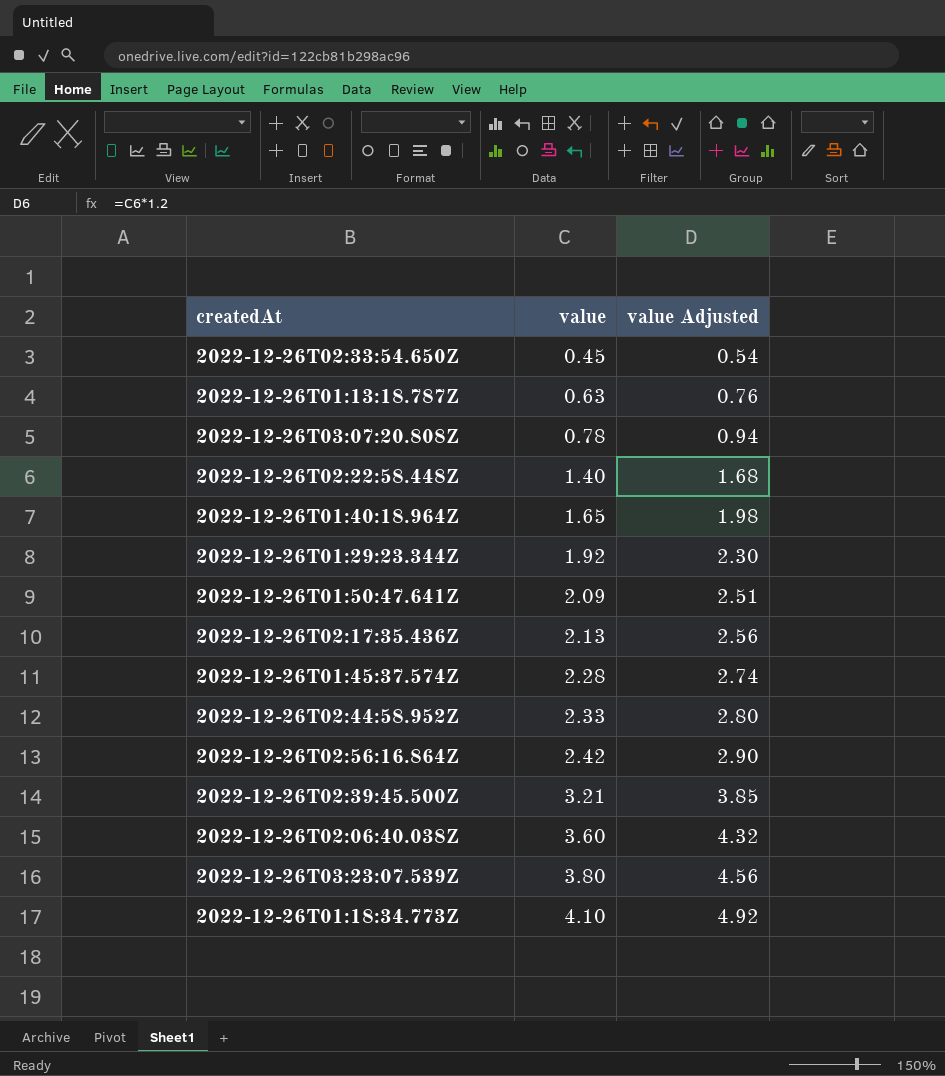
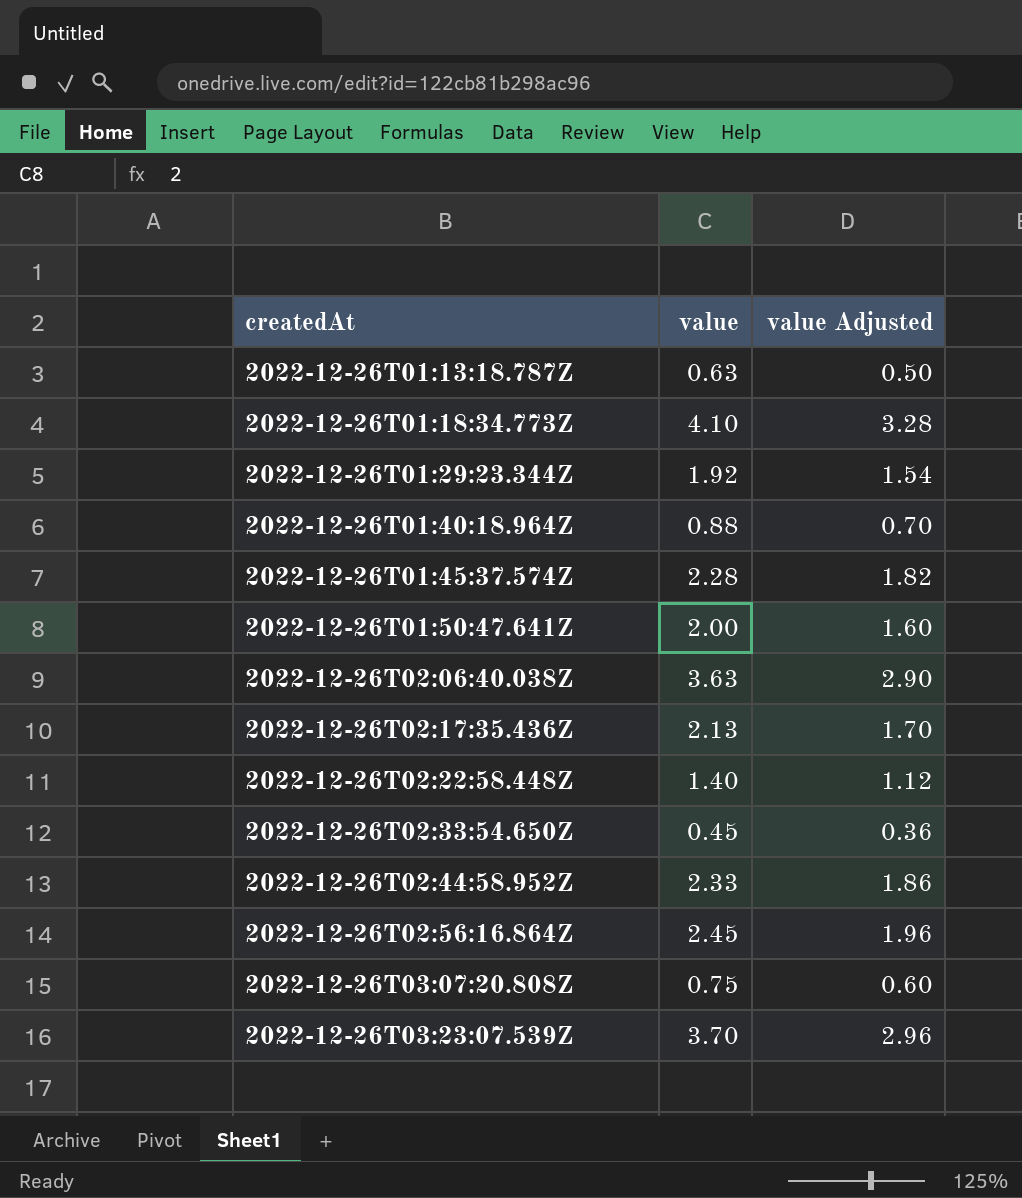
row order: value ascending -> createdAt ascending
column value Adjusted | formula: [value] * 1.2 -> [value] * 0.8
row 2022-12-26T02:39:45.500Z: 3.21 | 3.85 -> none
2022-12-26T01:40:18.964Z | value: 1.65 -> 0.88
2022-12-26T01:50:47.641Z | value: 2.09 -> 2.00
2022-12-26T02:06:40.038Z | value: 3.60 -> 3.63
2022-12-26T02:56:16.864Z | value: 2.42 -> 2.45
2022-12-26T03:07:20.808Z | value: 0.78 -> 0.75
2022-12-26T03:23:07.539Z | value: 3.80 -> 3.70

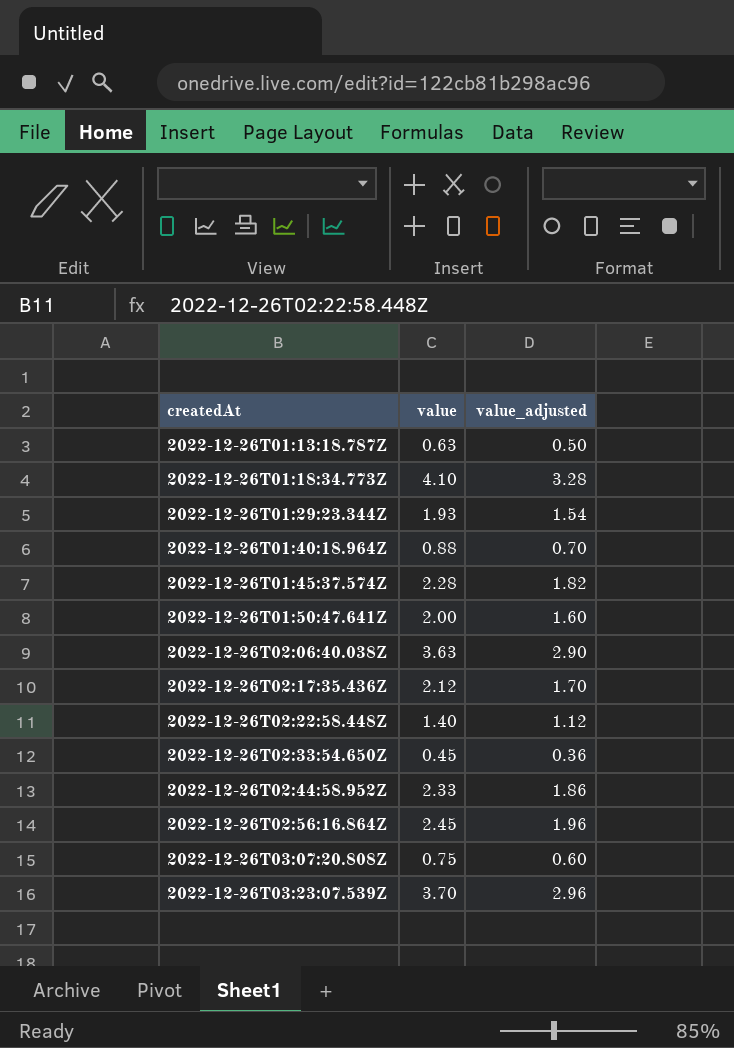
column name: value Adjusted -> value_adjusted
2022-12-26T01:29:23.344Z | value: 1.92 -> 1.93
2022-12-26T02:17:35.436Z | value: 2.13 -> 2.12

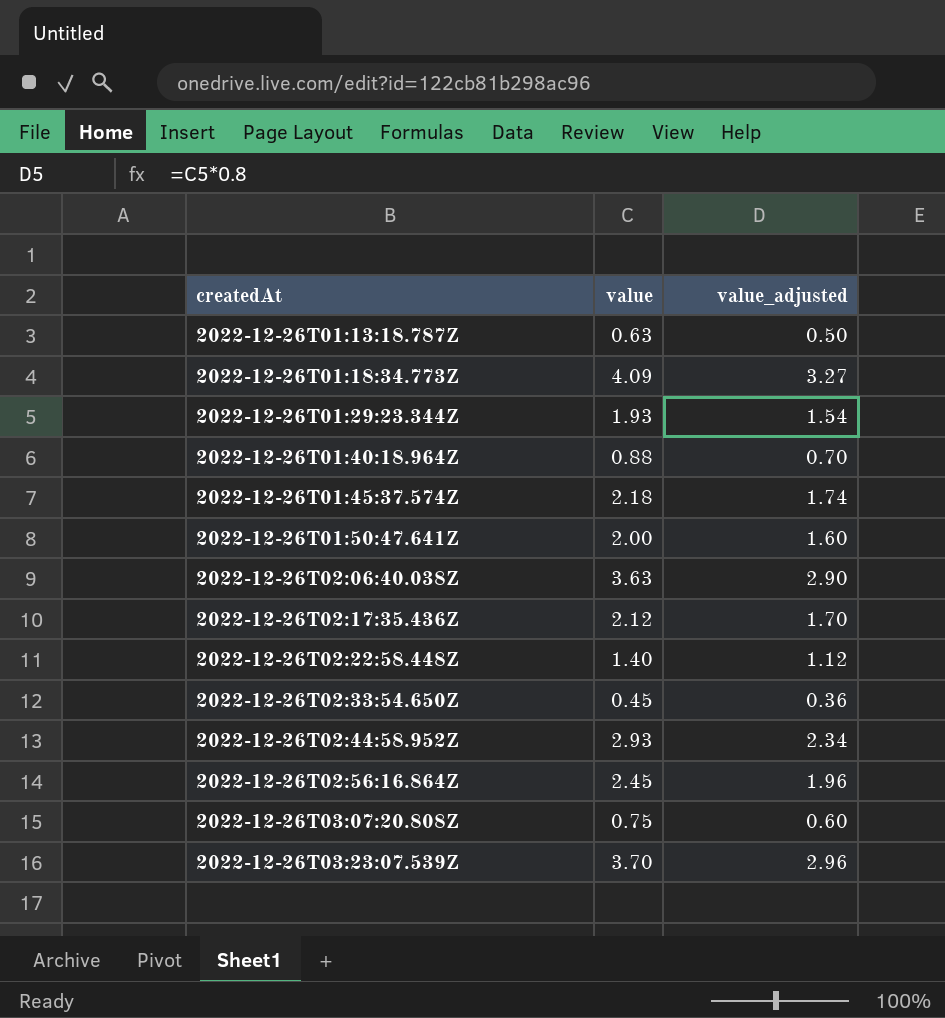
2022-12-26T01:18:34.773Z | value: 4.10 -> 4.09
2022-12-26T01:18:34.773Z | value_adjusted: 3.28 -> 3.27
2022-12-26T01:45:37.574Z | value: 2.28 -> 2.18
2022-12-26T01:45:37.574Z | value_adjusted: 1.82 -> 1.74
2022-12-26T02:44:58.952Z | value: 2.33 -> 2.93
2022-12-26T02:44:58.952Z | value_adjusted: 1.86 -> 2.34

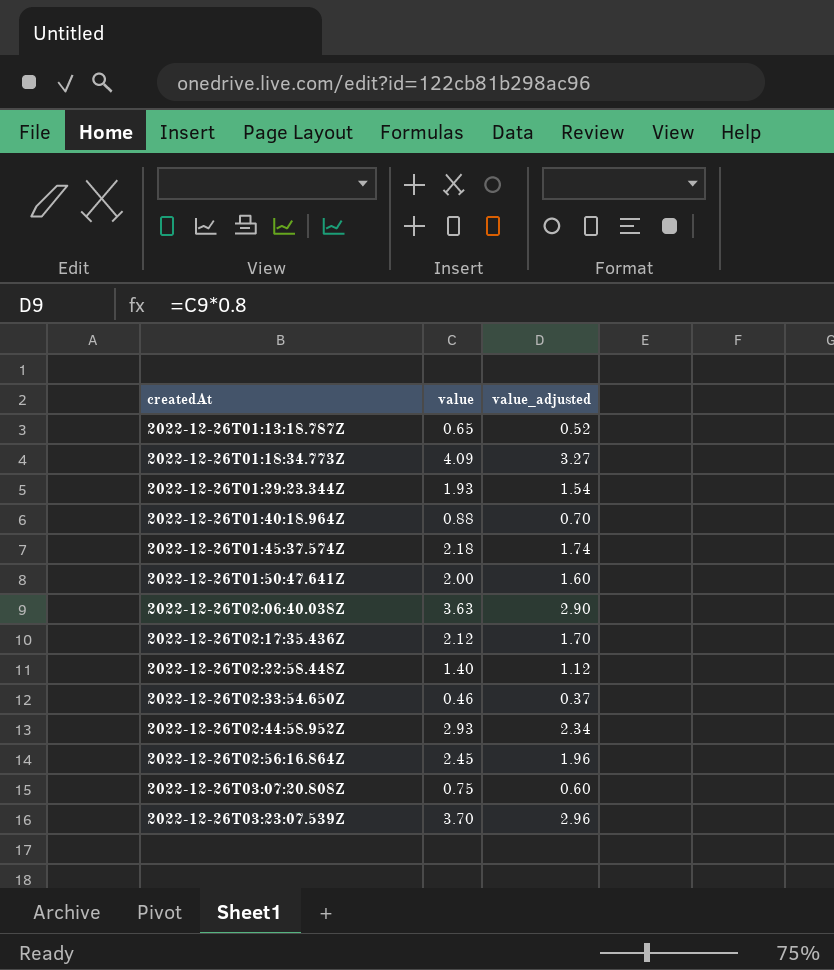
2022-12-26T01:13:18.787Z | value: 0.63 -> 0.65
2022-12-26T01:13:18.787Z | value_adjusted: 0.50 -> 0.52
2022-12-26T02:33:54.650Z | value: 0.45 -> 0.46
2022-12-26T02:33:54.650Z | value_adjusted: 0.36 -> 0.37

